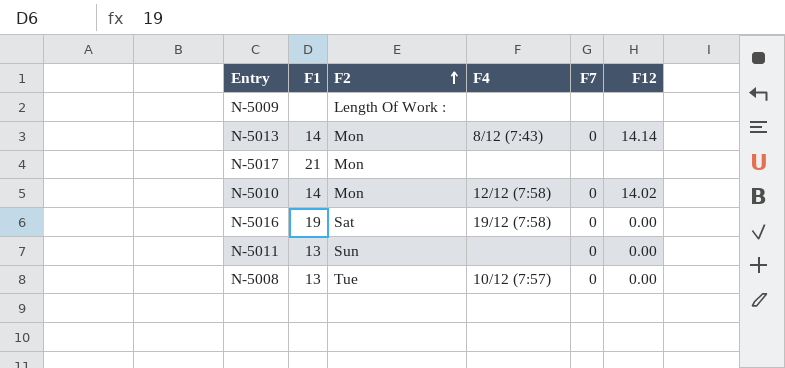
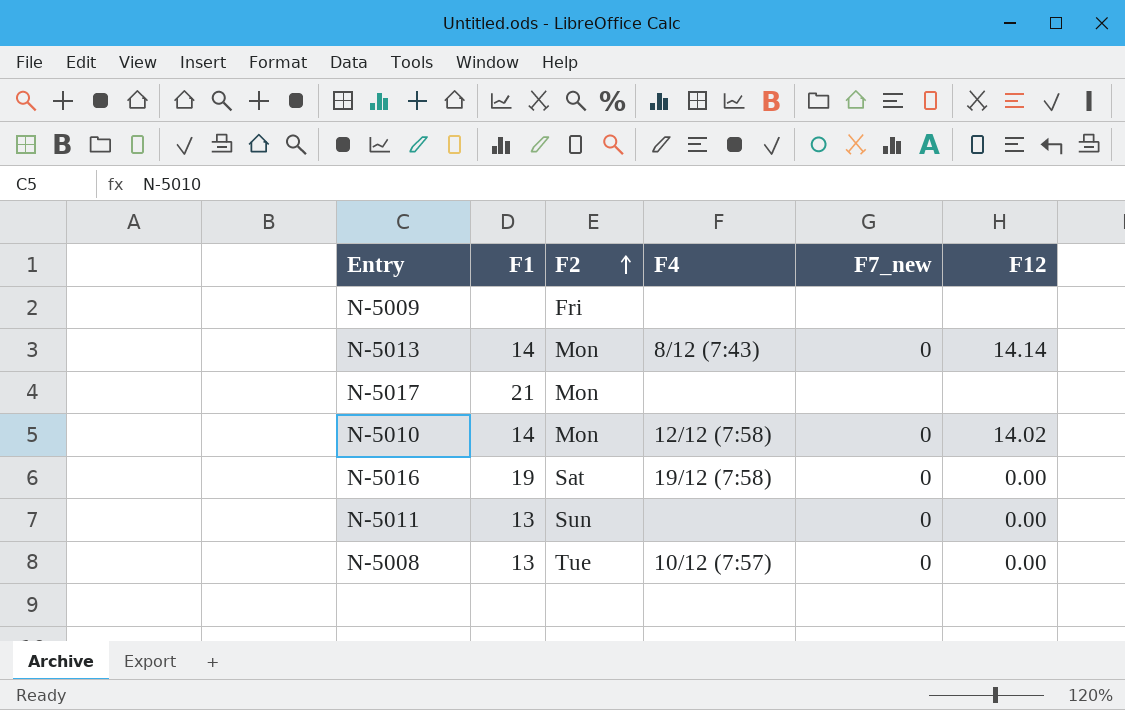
column name: F7 -> F7_new
N-5009 | F2: Length Of Work : -> Fri

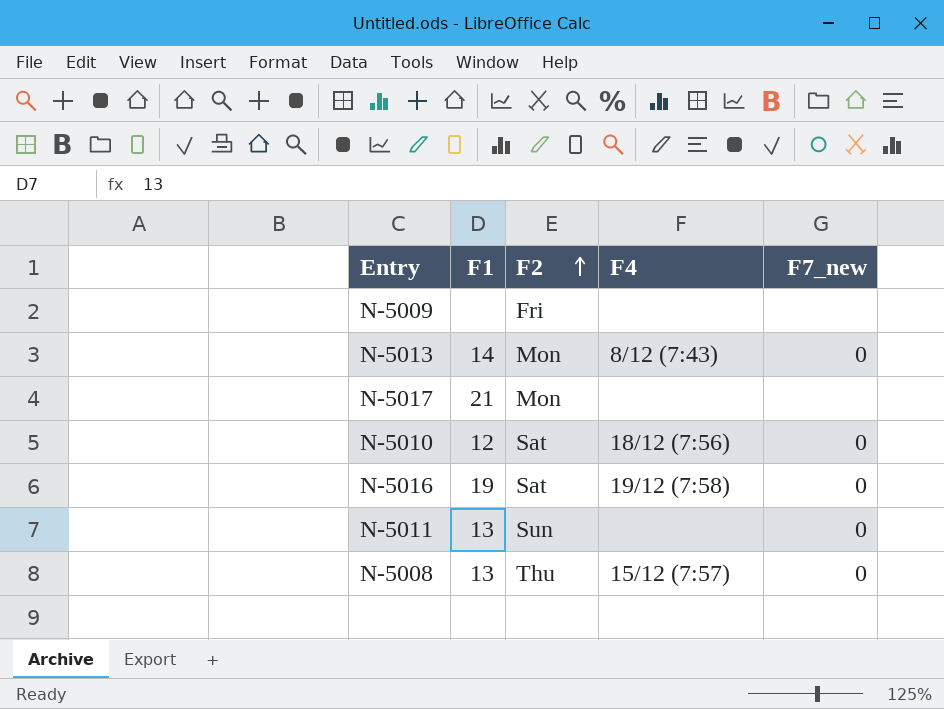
column F12 | position: 6 -> none
N-5010 | F1: 14 -> 12
N-5010 | F2: Mon -> Sat
N-5010 | F4: 12/12 (7:58) -> 18/12 (7:56)
N-5008 | F2: Tue -> Thu
N-5008 | F4: 10/12 (7:57) -> 15/12 (7:57)

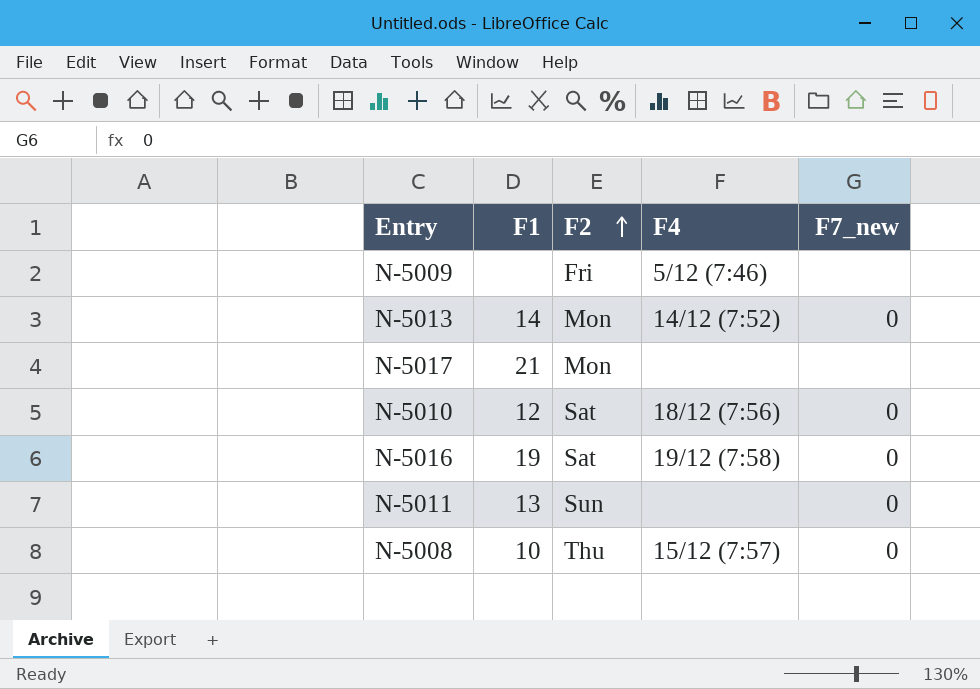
N-5009 | F4: none -> 5/12 (7:46)
N-5013 | F4: 8/12 (7:43) -> 14/12 (7:52)
N-5008 | F1: 13 -> 10

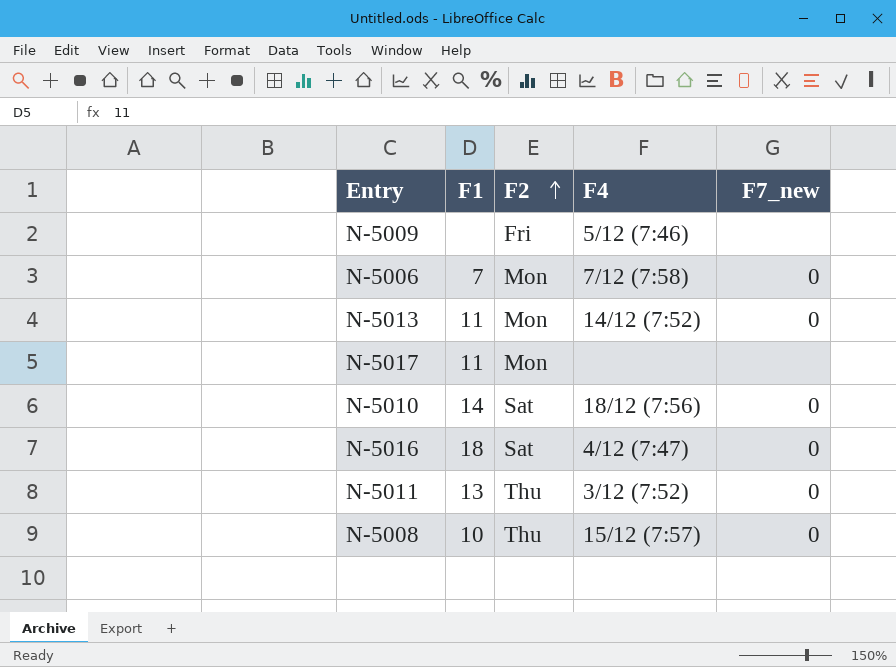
row N-5006: none -> 7 | Mon | 7/12 (7:58) | 0
N-5013 | F1: 14 -> 11
N-5017 | F1: 21 -> 11
N-5010 | F1: 12 -> 14
N-5016 | F1: 19 -> 18
N-5016 | F4: 19/12 (7:58) -> 4/12 (7:47)
N-5011 | F2: Sun -> Thu
N-5011 | F4: none -> 3/12 (7:52)

